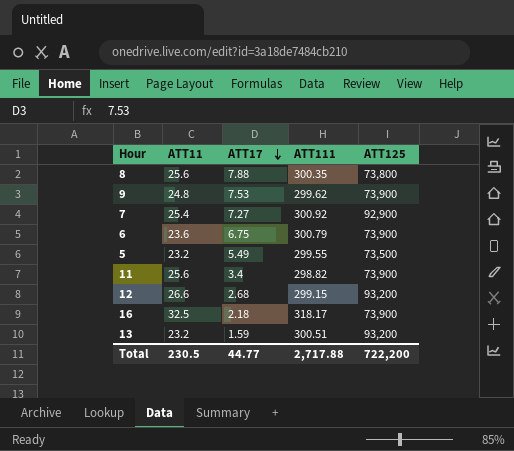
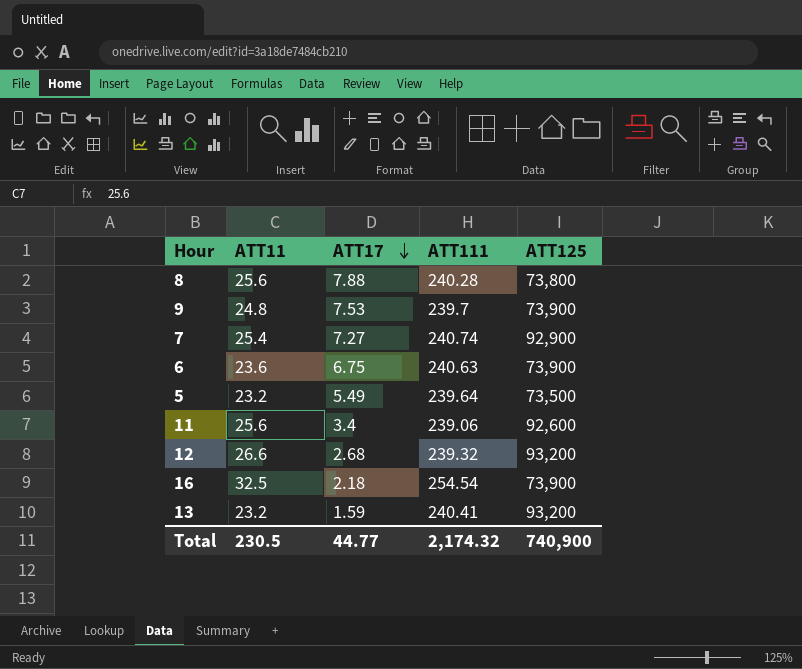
8 | ATT111: 300.35 -> 240.28
9 | ATT111: 299.62 -> 239.7
7 | ATT111: 300.92 -> 240.74
6 | ATT111: 300.79 -> 240.63
5 | ATT111: 299.55 -> 239.64
11 | ATT111: 298.82 -> 239.06
11 | ATT125: 73,900 -> 92,600
12 | ATT111: 299.15 -> 239.32
16 | ATT111: 318.17 -> 254.54
13 | ATT111: 300.51 -> 240.41
Total | ATT111: 2,717.88 -> 2,174.32
Total | ATT125: 722,200 -> 740,900

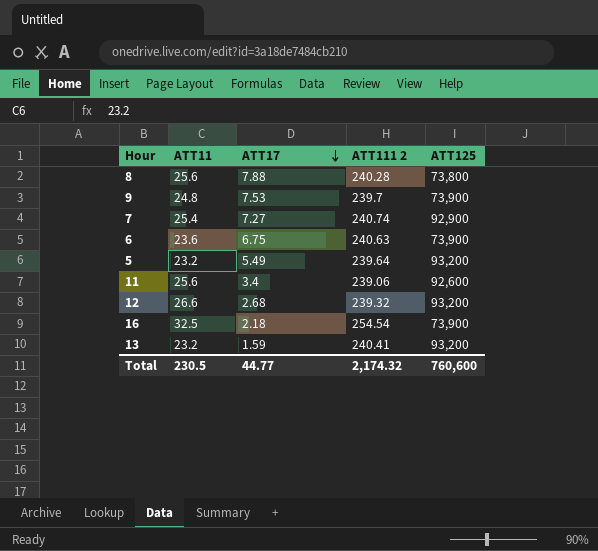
column name: ATT111 -> ATT111 2
5 | ATT125: 73,500 -> 93,200
Total | ATT125: 740,900 -> 760,600

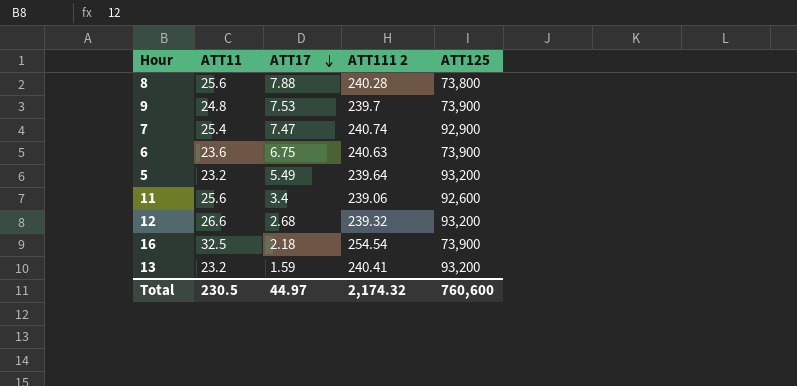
7 | ATT17: 7.27 -> 7.47
Total | ATT17: 44.77 -> 44.97

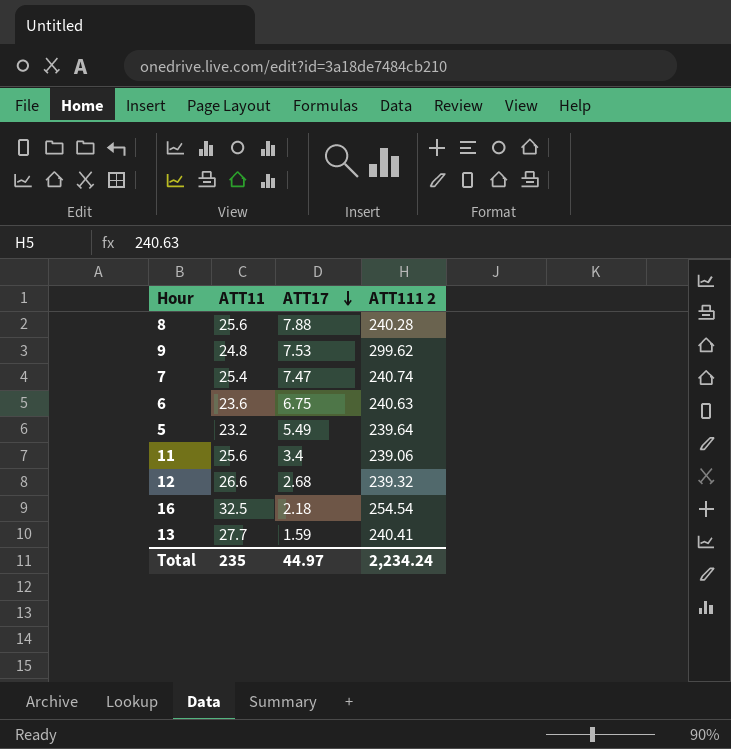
column ATT125 | position: 5 -> none
9 | ATT111 2: 239.7 -> 299.62
13 | ATT11: 23.2 -> 27.7
Total | ATT11: 230.5 -> 235
Total | ATT111 2: 2,174.32 -> 2,234.24

